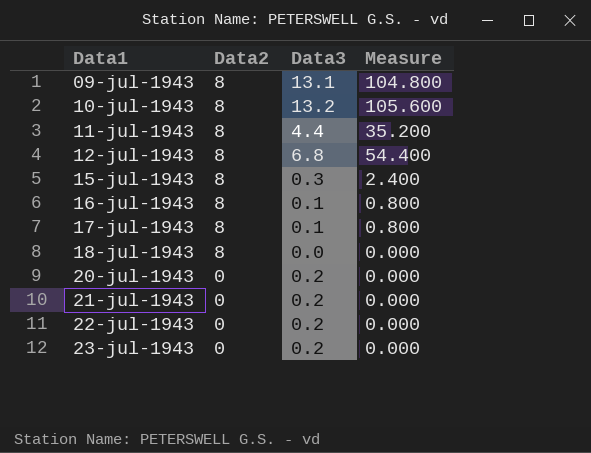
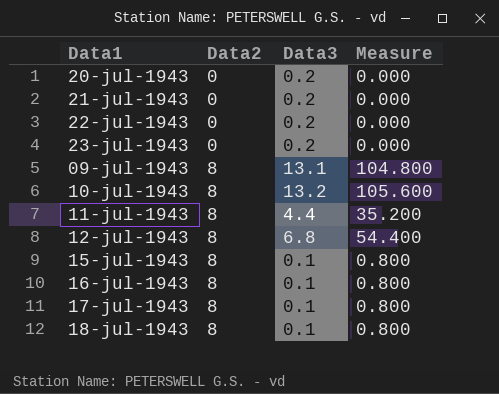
row order: Data1 ascending -> Data2 ascending
15-jul-1943 | Data3: 0.3 -> 0.1
15-jul-1943 | Measure: 2.400 -> 0.800
18-jul-1943 | Data3: 0.0 -> 0.1
18-jul-1943 | Measure: 0.000 -> 0.800

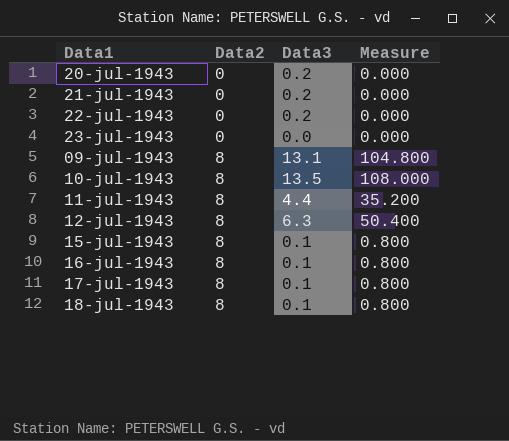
23-jul-1943 | Data3: 0.2 -> 0.0
10-jul-1943 | Data3: 13.2 -> 13.5
10-jul-1943 | Measure: 105.600 -> 108.000
12-jul-1943 | Data3: 6.8 -> 6.3
12-jul-1943 | Measure: 54.400 -> 50.400

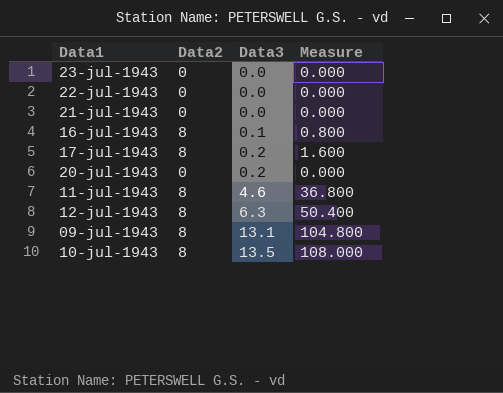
row order: Data2 ascending -> Data3 ascending
row 15-jul-1943: 8 | 0.1 | 0.800 -> none
row 18-jul-1943: 8 | 0.1 | 0.800 -> none
22-jul-1943 | Data3: 0.2 -> 0.0
21-jul-1943 | Data3: 0.2 -> 0.0
17-jul-1943 | Data3: 0.1 -> 0.2
17-jul-1943 | Measure: 0.800 -> 1.600
11-jul-1943 | Data3: 4.4 -> 4.6
11-jul-1943 | Measure: 35.200 -> 36.800

